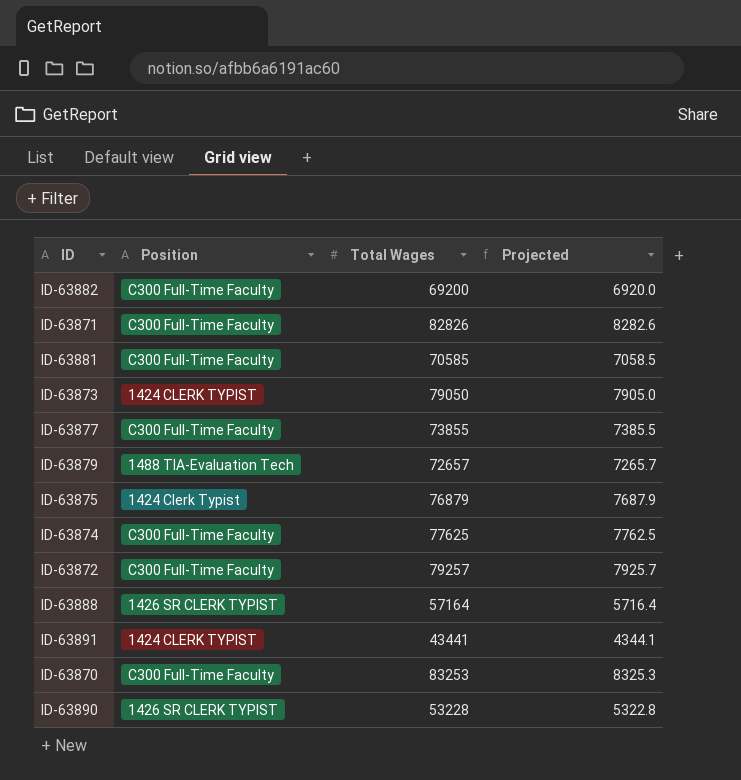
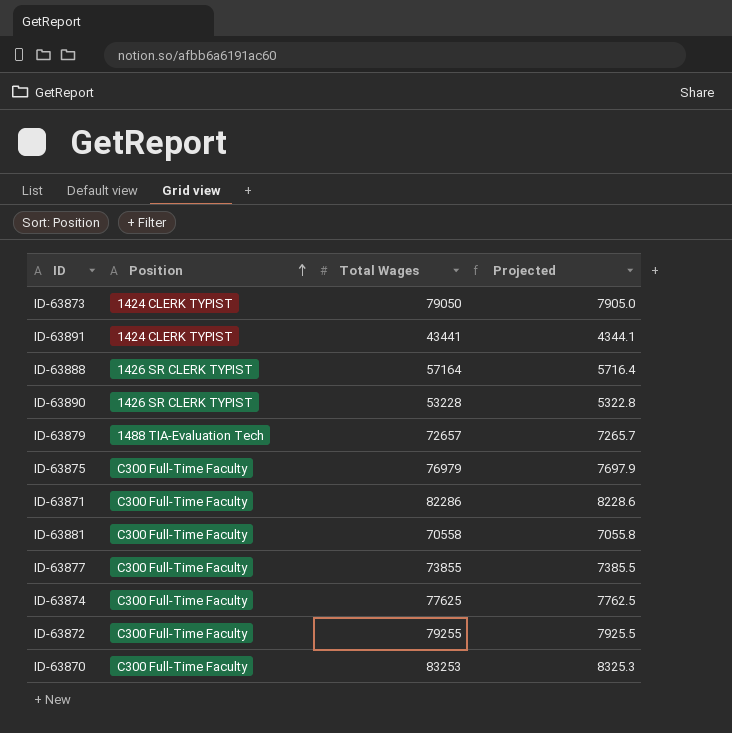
row order: none -> Position ascending
row ID-63882: C300 Full-Time Faculty | 69200 | 6920.0 -> none
ID-63875 | Position: 1424 Clerk Typist -> C300 Full-Time Faculty
ID-63875 | Total Wages: 76879 -> 76979
ID-63875 | Projected: 7687.9 -> 7697.9
ID-63871 | Total Wages: 82826 -> 82286
ID-63871 | Projected: 8282.6 -> 8228.6
ID-63881 | Total Wages: 70585 -> 70558
ID-63881 | Projected: 7058.5 -> 7055.8
ID-63872 | Total Wages: 79257 -> 79255
ID-63872 | Projected: 7925.7 -> 7925.5

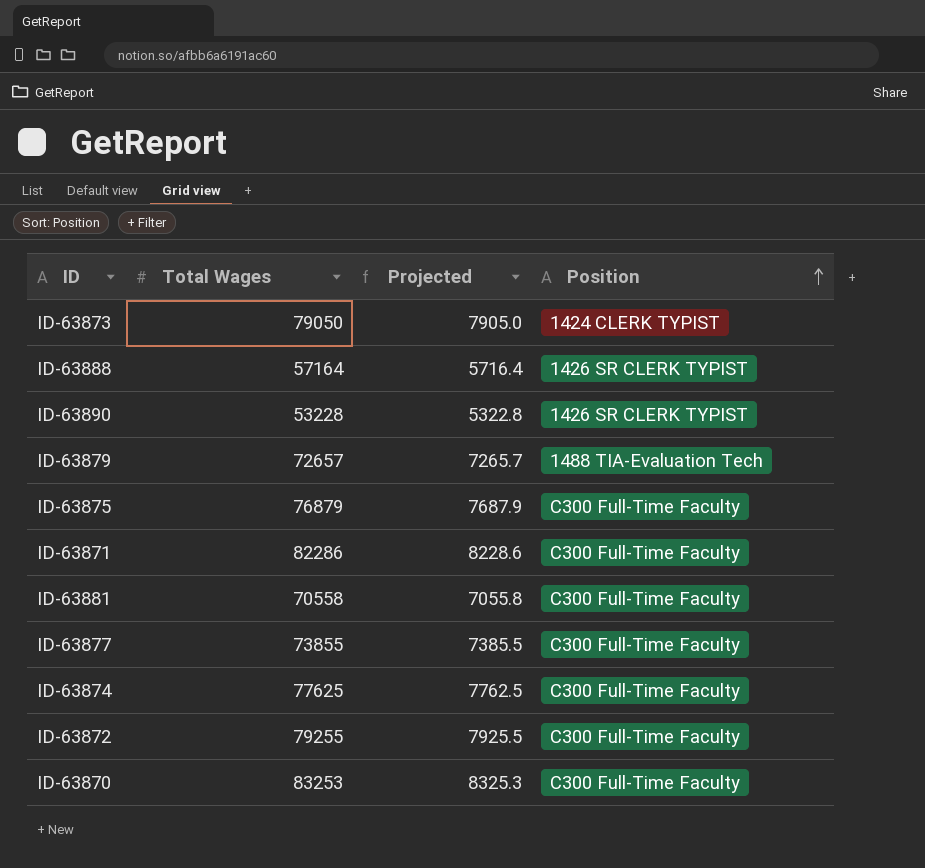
column Position | position: 2 -> 4
row ID-63891: 1424 CLERK TYPIST | 43441 | 4344.1 -> none
ID-63875 | Total Wages: 76979 -> 76879
ID-63875 | Projected: 7697.9 -> 7687.9

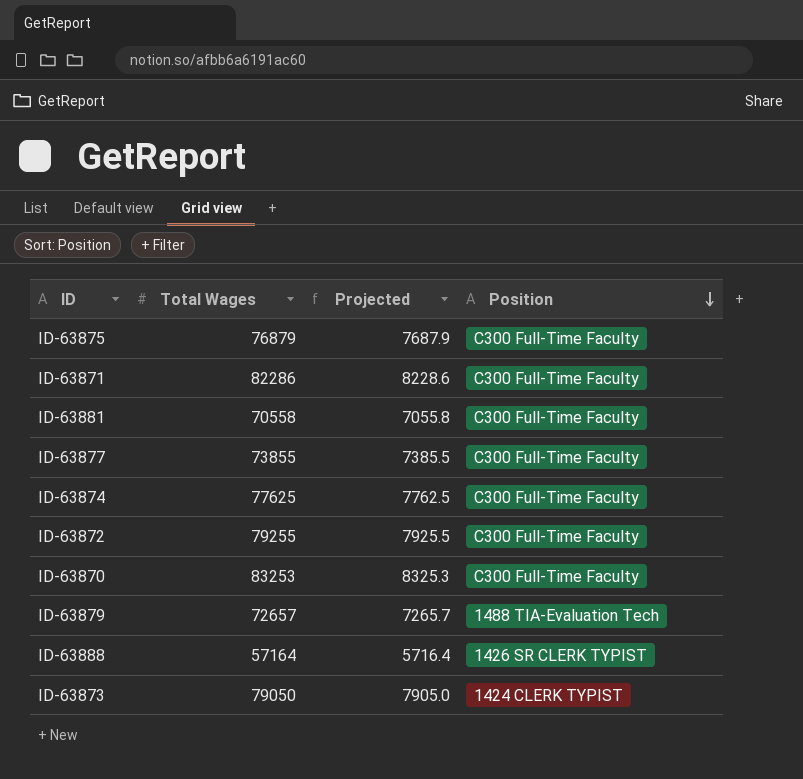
row order: Position ascending -> Position descending
row ID-63890: 53228 | 5322.8 | 1426 SR CLERK TYPIST -> none

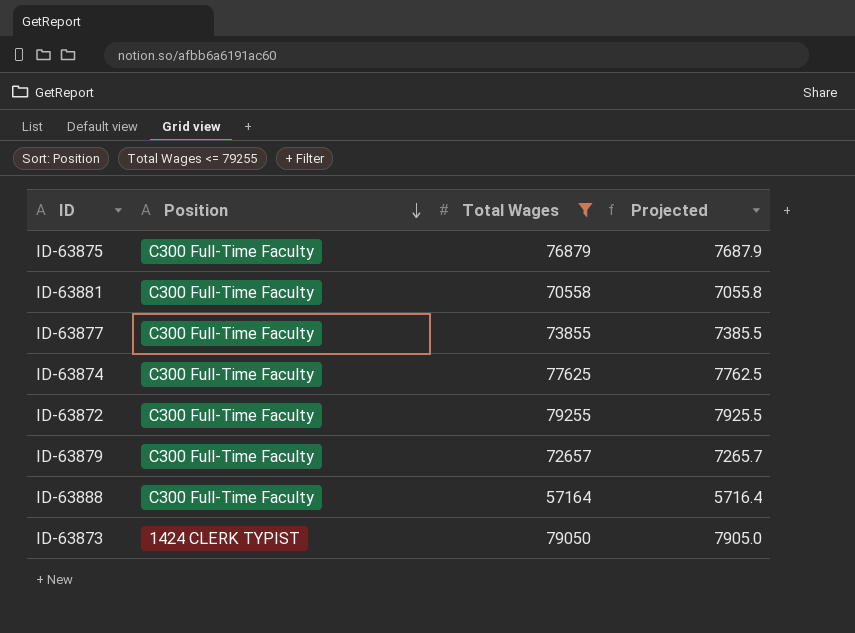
filter: none -> Total Wages <= 79255
column Position | position: 4 -> 2
ID-63879 | Position: 1488 TIA-Evaluation Tech -> C300 Full-Time Faculty
ID-63888 | Position: 1426 SR CLERK TYPIST -> C300 Full-Time Faculty

